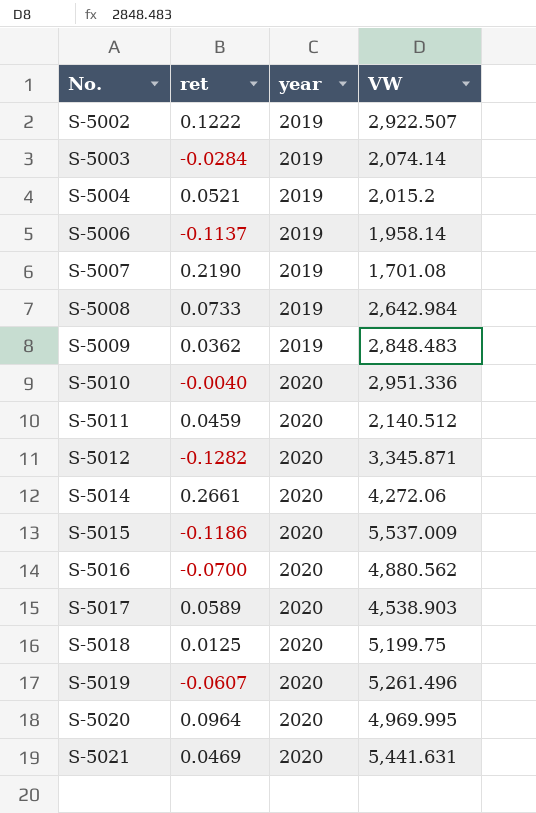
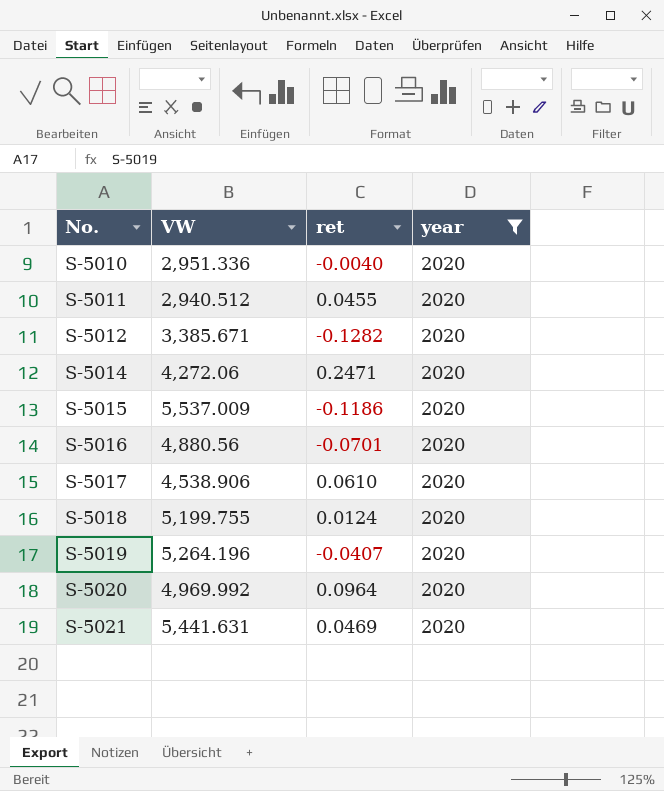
filter: none -> year = 2020
column VW | position: 4 -> 2
S-5011 | VW: 2,140.512 -> 2,940.512
S-5011 | ret: 0.0459 -> 0.0455
S-5012 | VW: 3,345.871 -> 3,385.671
S-5014 | ret: 0.2661 -> 0.2471
S-5016 | VW: 4,880.562 -> 4,880.56
S-5016 | ret: -0.0700 -> -0.0701
S-5017 | VW: 4,538.903 -> 4,538.906
S-5017 | ret: 0.0589 -> 0.0610
S-5018 | VW: 5,199.75 -> 5,199.755
S-5018 | ret: 0.0125 -> 0.0124
S-5019 | VW: 5,261.496 -> 5,264.196
S-5019 | ret: -0.0607 -> -0.0407
S-5020 | VW: 4,969.995 -> 4,969.992

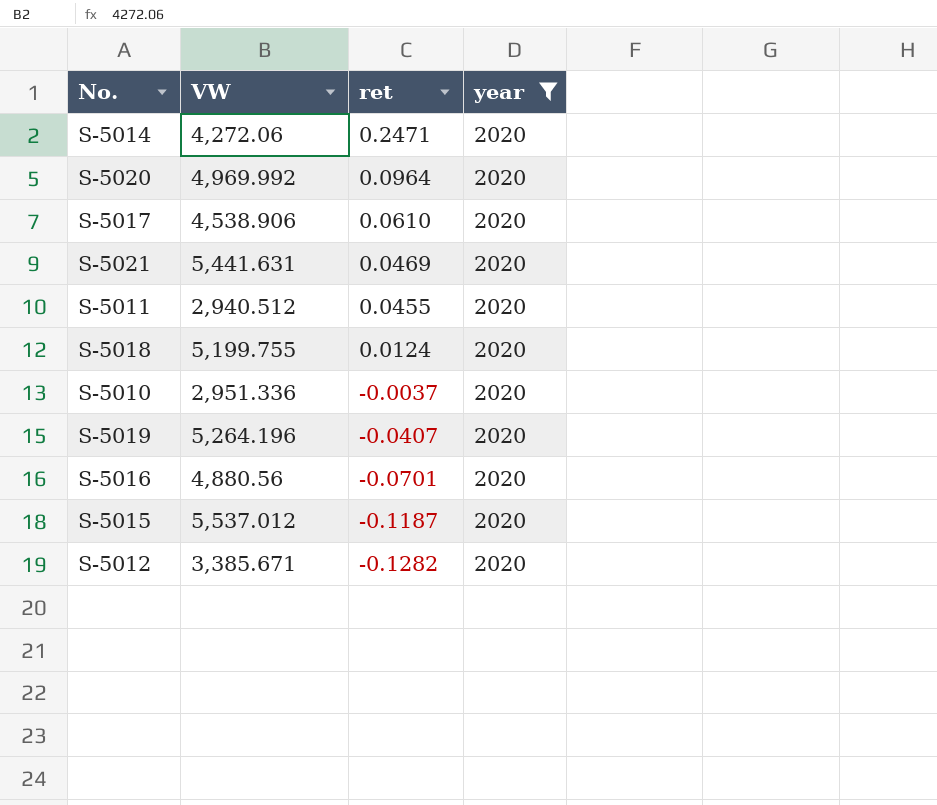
row order: No. ascending -> ret descending
S-5010 | ret: -0.0040 -> -0.0037
S-5015 | VW: 5,537.009 -> 5,537.012
S-5015 | ret: -0.1186 -> -0.1187

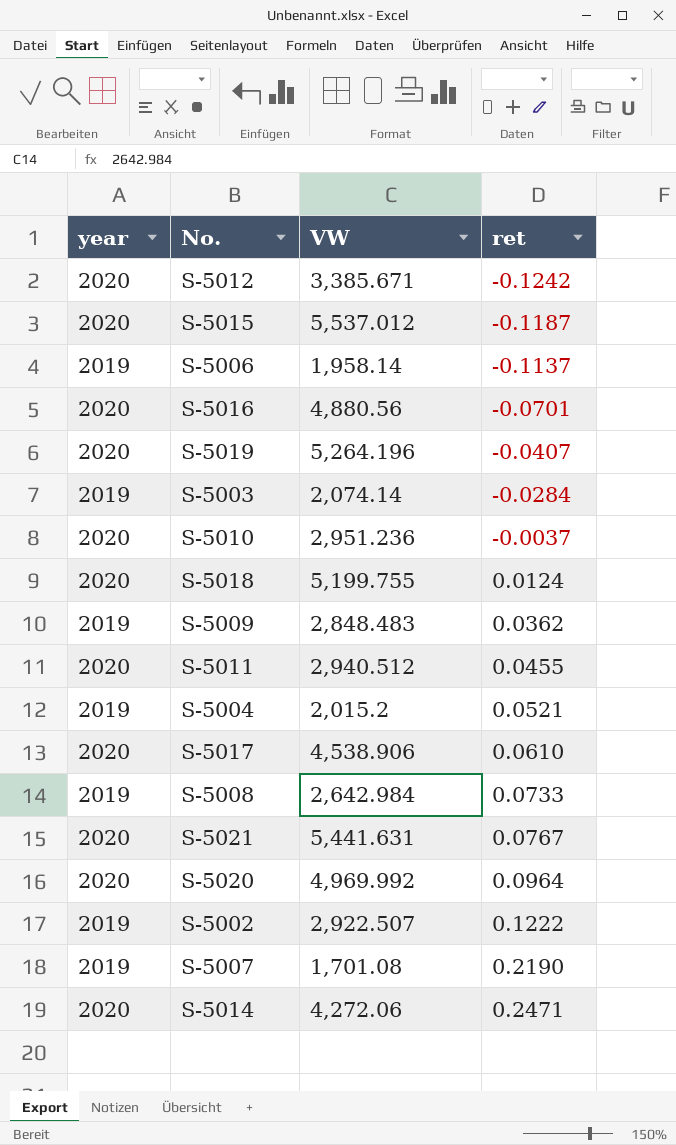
filter: year = 2020 -> none
row order: ret descending -> ret ascending
column year | position: 4 -> 1
S-5012 | ret: -0.1282 -> -0.1242
S-5010 | VW: 2,951.336 -> 2,951.236
S-5021 | ret: 0.0469 -> 0.0767

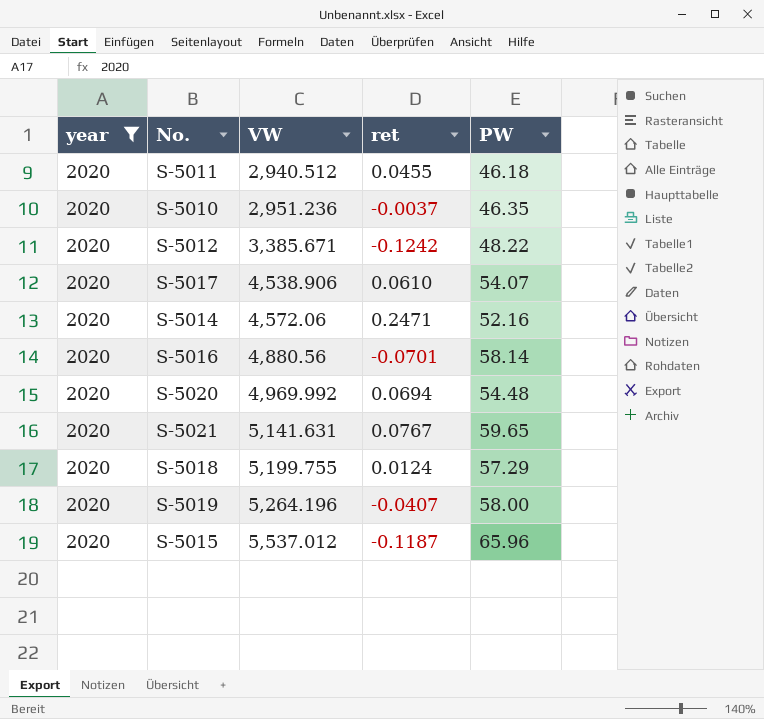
filter: none -> year = 2020
row order: ret ascending -> VW ascending
column PW | position: none -> 5
S-5014 | VW: 4,272.06 -> 4,572.06
S-5020 | ret: 0.0964 -> 0.0694
S-5021 | VW: 5,441.631 -> 5,141.631

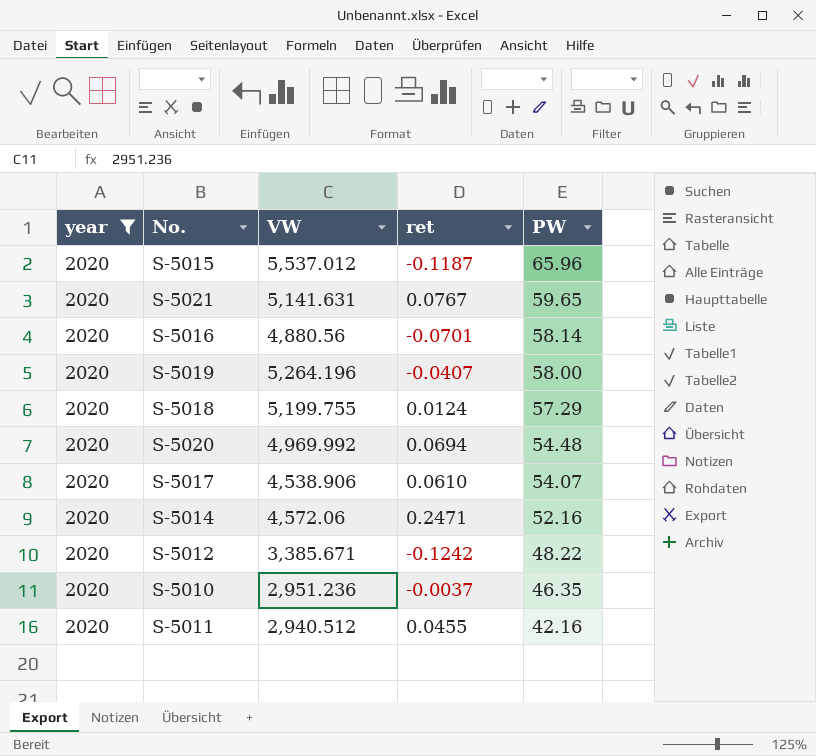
row order: VW ascending -> PW descending
S-5011 | PW: 46.18 -> 42.16

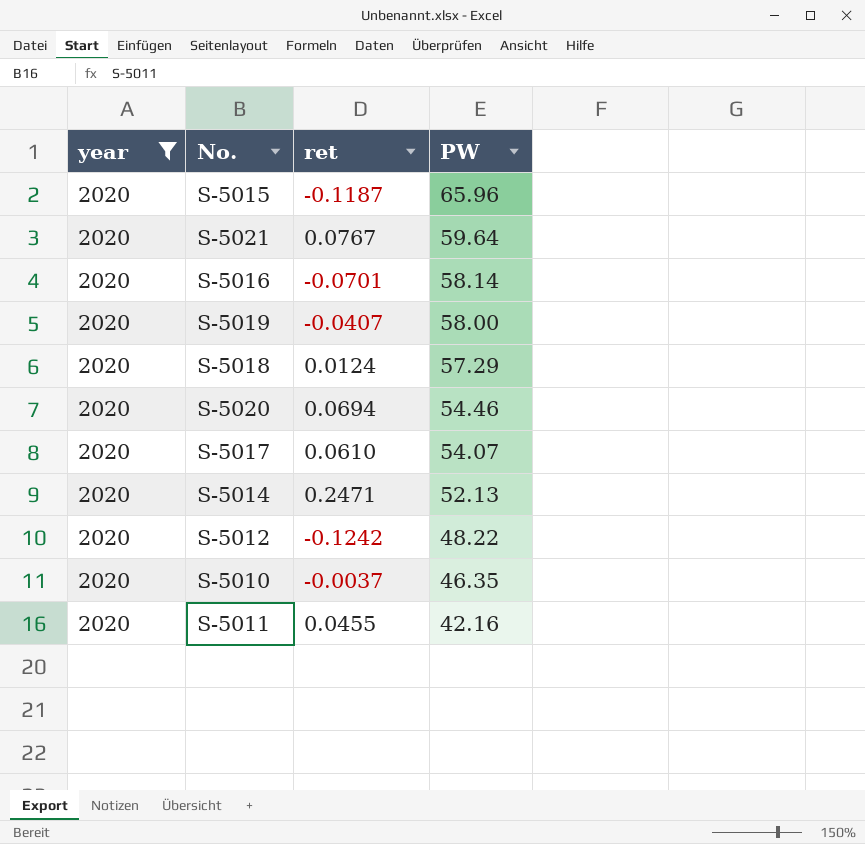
column VW | position: 3 -> none
S-5021 | PW: 59.65 -> 59.64
S-5020 | PW: 54.48 -> 54.46
S-5014 | PW: 52.16 -> 52.13

